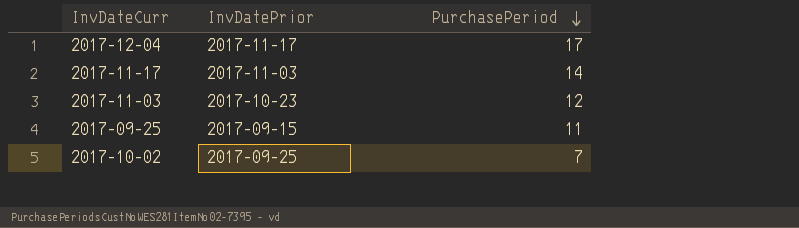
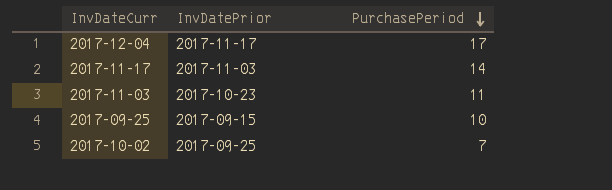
2017-11-03 | PurchasePeriod: 12 -> 11
2017-09-25 | PurchasePeriod: 11 -> 10

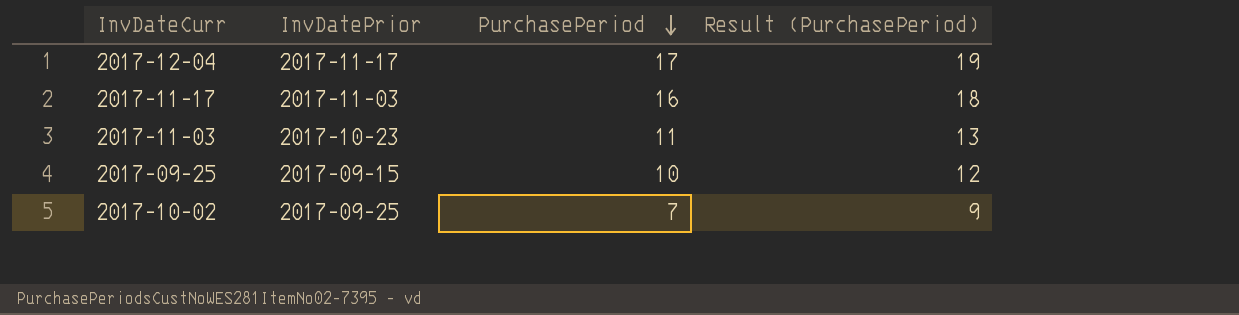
column Result (PurchasePeriod) | formula: none -> [PurchasePeriod] + 2
2017-11-17 | PurchasePeriod: 14 -> 16

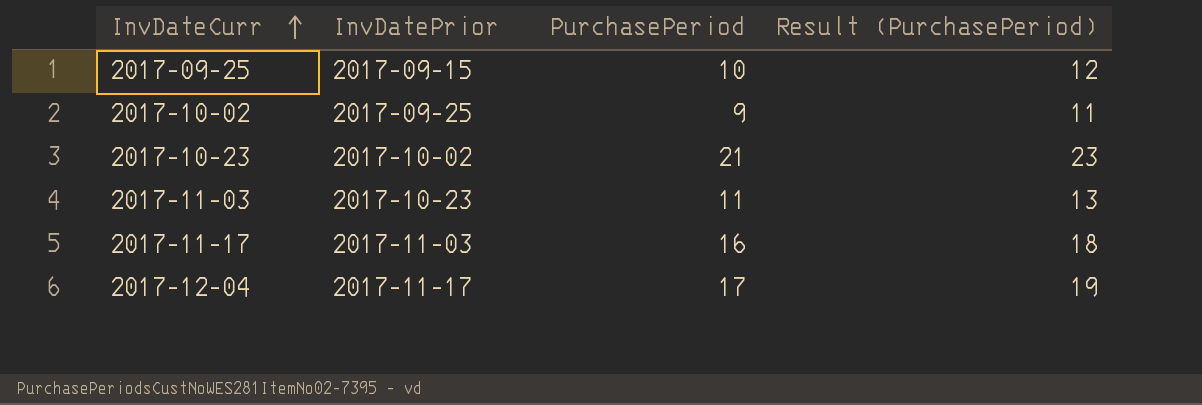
row order: PurchasePeriod descending -> InvDateCurr ascending
2017-10-02 | PurchasePeriod: 7 -> 9
2017-10-02 | Result (PurchasePeriod): 9 -> 11
row 2017-10-23: none -> 2017-10-02 | 21 | 23

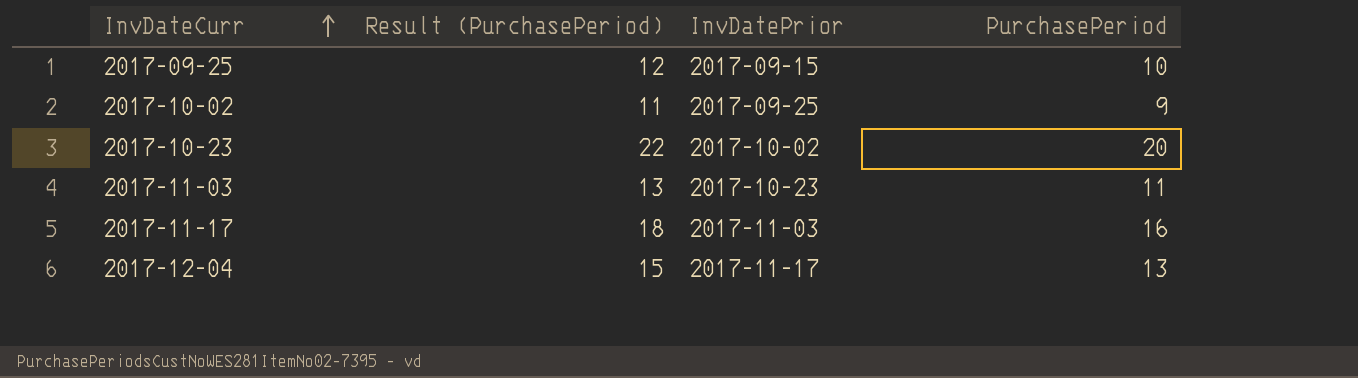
column Result (PurchasePeriod) | position: 4 -> 2
2017-10-23 | Result (PurchasePeriod): 23 -> 22
2017-10-23 | PurchasePeriod: 21 -> 20
2017-12-04 | Result (PurchasePeriod): 19 -> 15
2017-12-04 | PurchasePeriod: 17 -> 13

